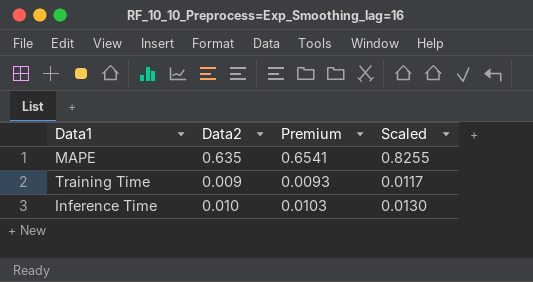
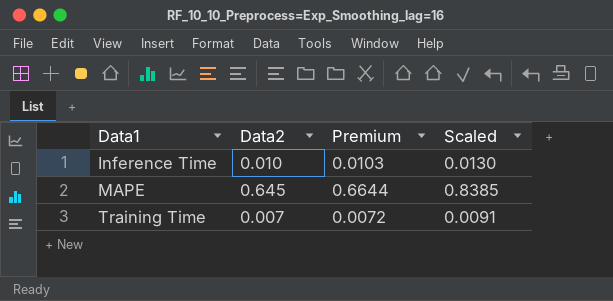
row order: none -> Data1 ascending
MAPE | Data2: 0.635 -> 0.645
MAPE | Premium: 0.6541 -> 0.6644
MAPE | Scaled: 0.8255 -> 0.8385
Training Time | Data2: 0.009 -> 0.007
Training Time | Premium: 0.0093 -> 0.0072
Training Time | Scaled: 0.0117 -> 0.0091

